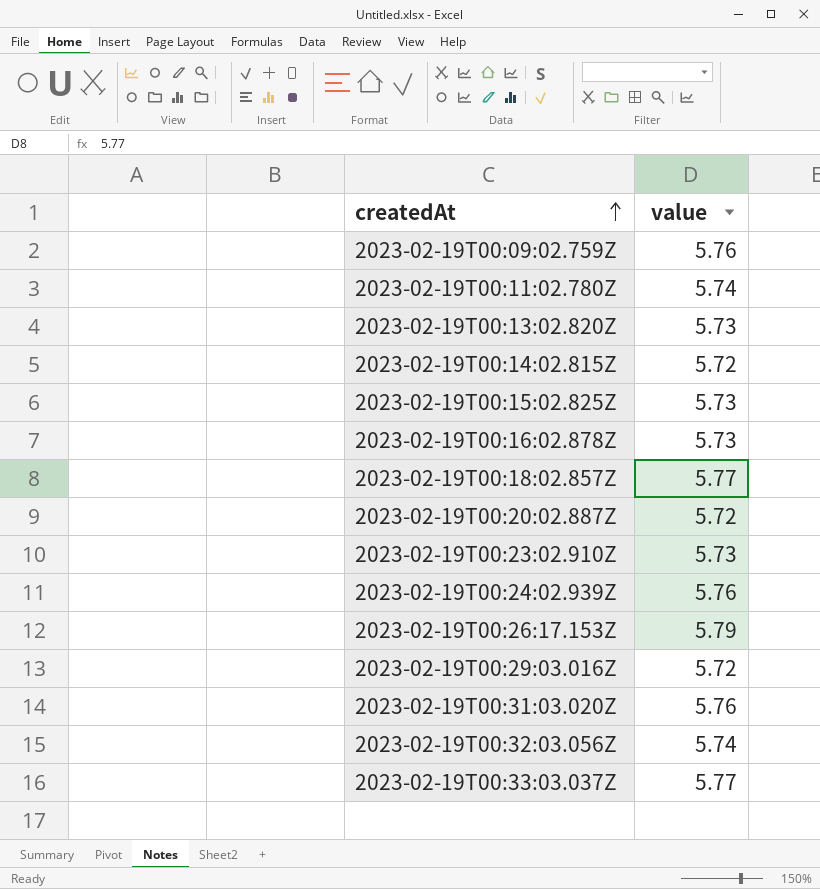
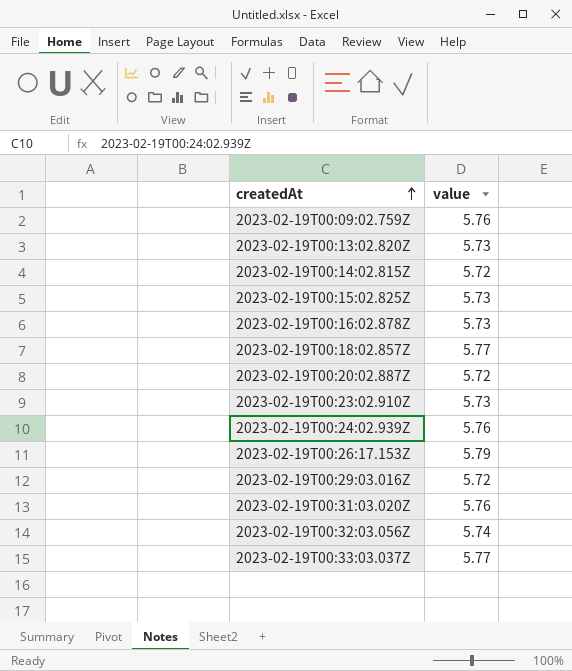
row 2023-02-19T00:11:02.780Z: 5.74 -> none

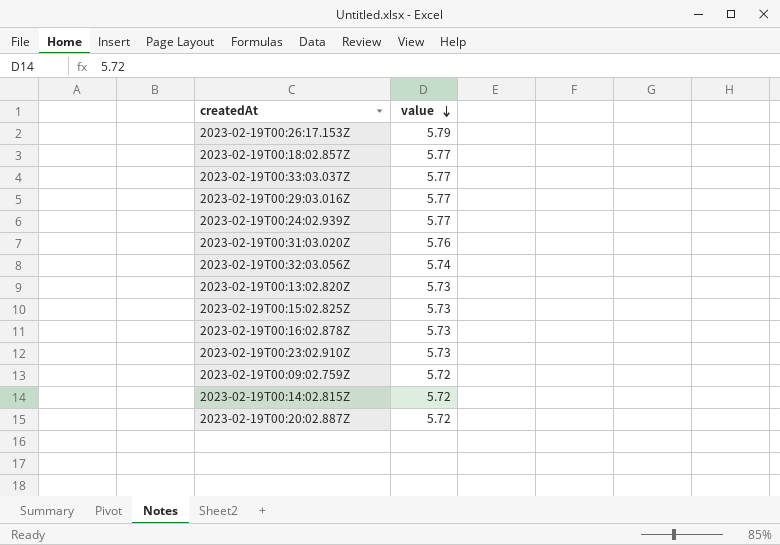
row order: createdAt ascending -> value descending
2023-02-19T00:29:03.016Z | value: 5.72 -> 5.77
2023-02-19T00:24:02.939Z | value: 5.76 -> 5.77
2023-02-19T00:09:02.759Z | value: 5.76 -> 5.72

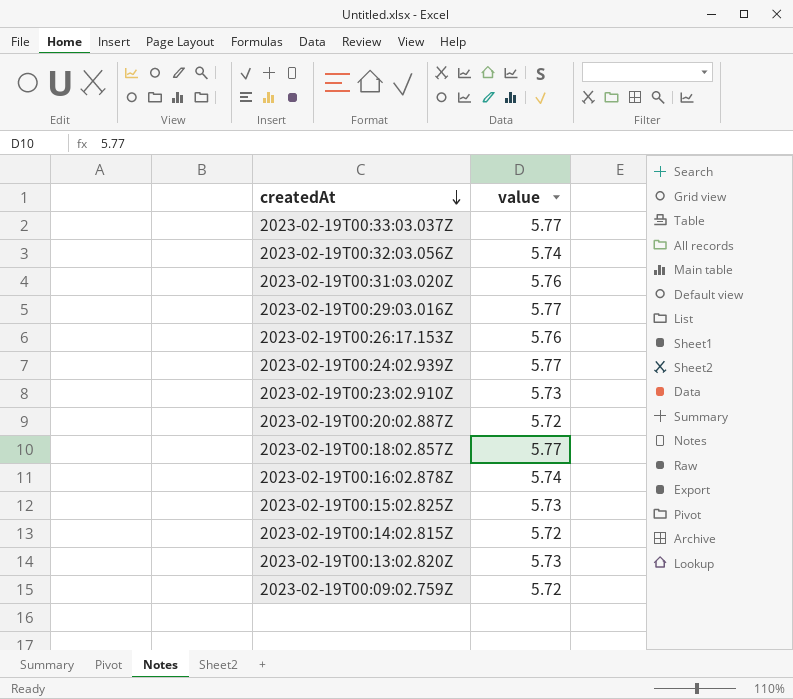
row order: value descending -> createdAt descending
2023-02-19T00:26:17.153Z | value: 5.79 -> 5.76
2023-02-19T00:16:02.878Z | value: 5.73 -> 5.74

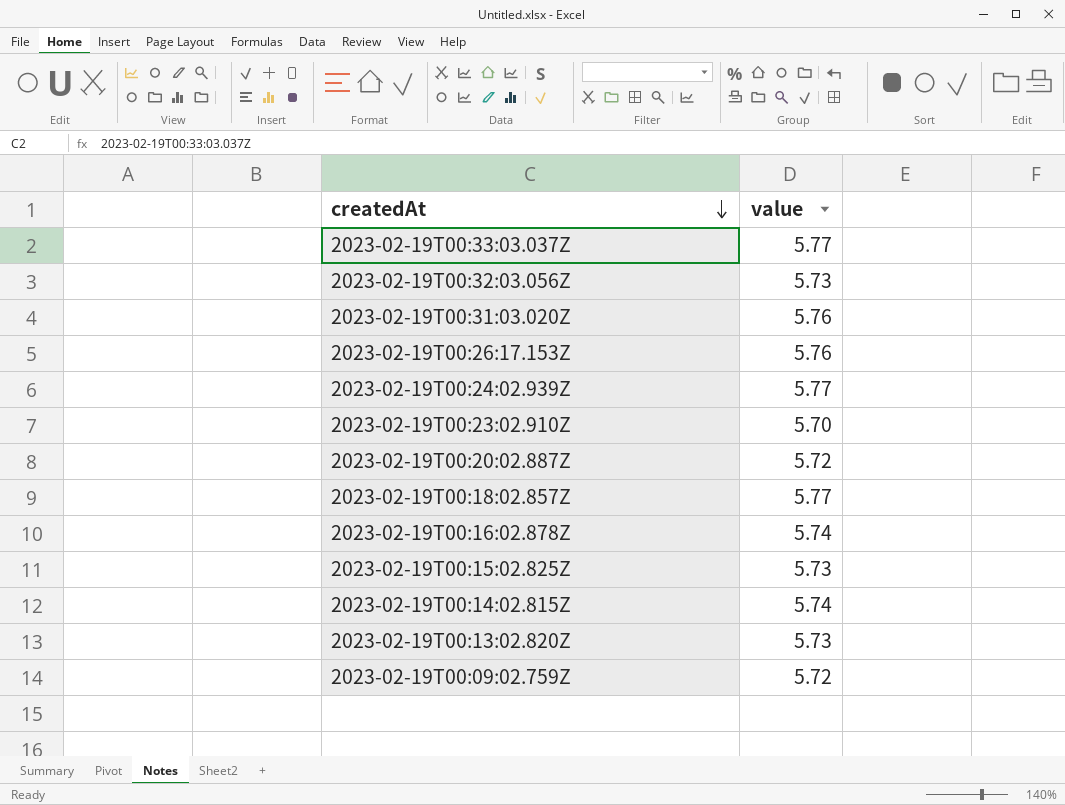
row 2023-02-19T00:29:03.016Z: 5.77 -> none
2023-02-19T00:32:03.056Z | value: 5.74 -> 5.73
2023-02-19T00:23:02.910Z | value: 5.73 -> 5.70
2023-02-19T00:14:02.815Z | value: 5.72 -> 5.74

